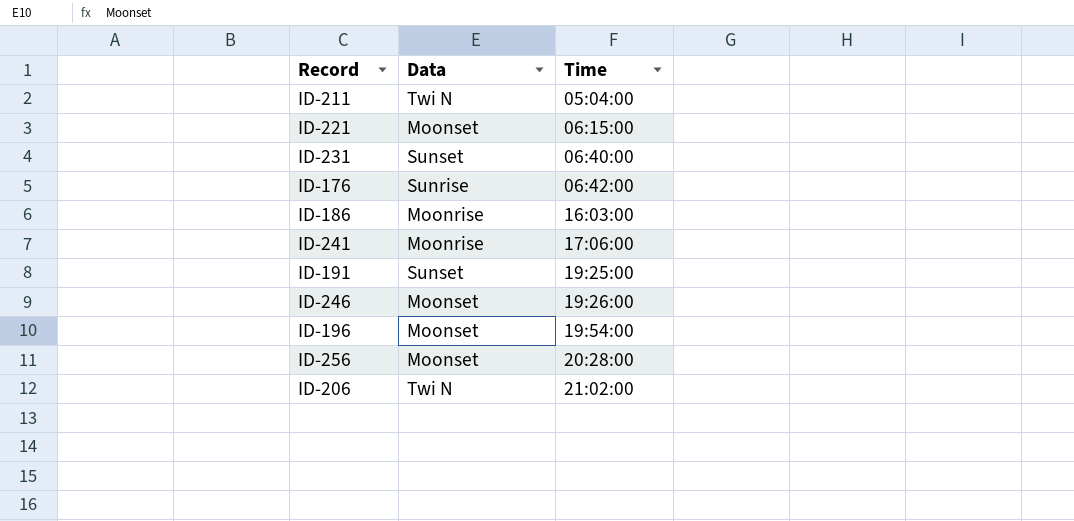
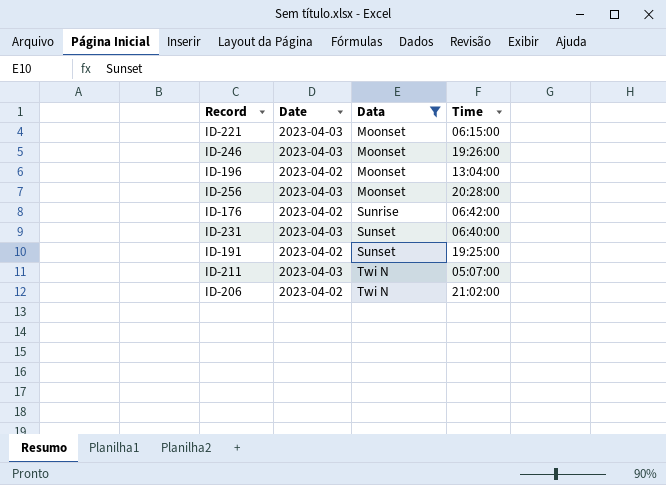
filter: none -> Data != Moonrise
row order: Time ascending -> Data ascending
column Date | position: none -> 2
ID-196 | Time: 19:54:00 -> 13:04:00
ID-211 | Time: 05:04:00 -> 05:07:00

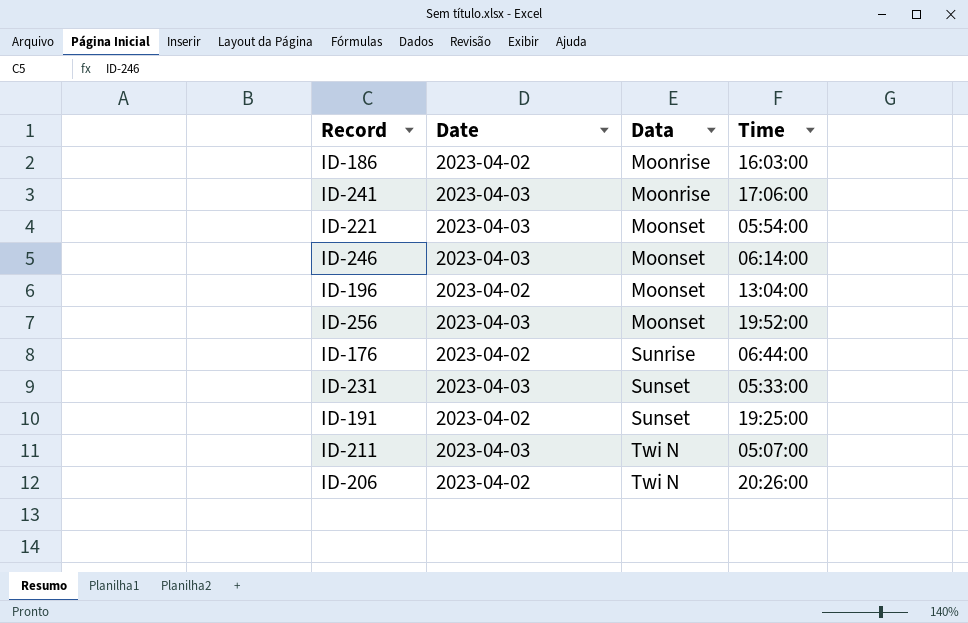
filter: Data != Moonrise -> none
ID-221 | Time: 06:15:00 -> 05:54:00
ID-246 | Time: 19:26:00 -> 06:14:00
ID-256 | Time: 20:28:00 -> 19:52:00
ID-176 | Time: 06:42:00 -> 06:44:00
ID-231 | Time: 06:40:00 -> 05:33:00
ID-206 | Time: 21:02:00 -> 20:26:00

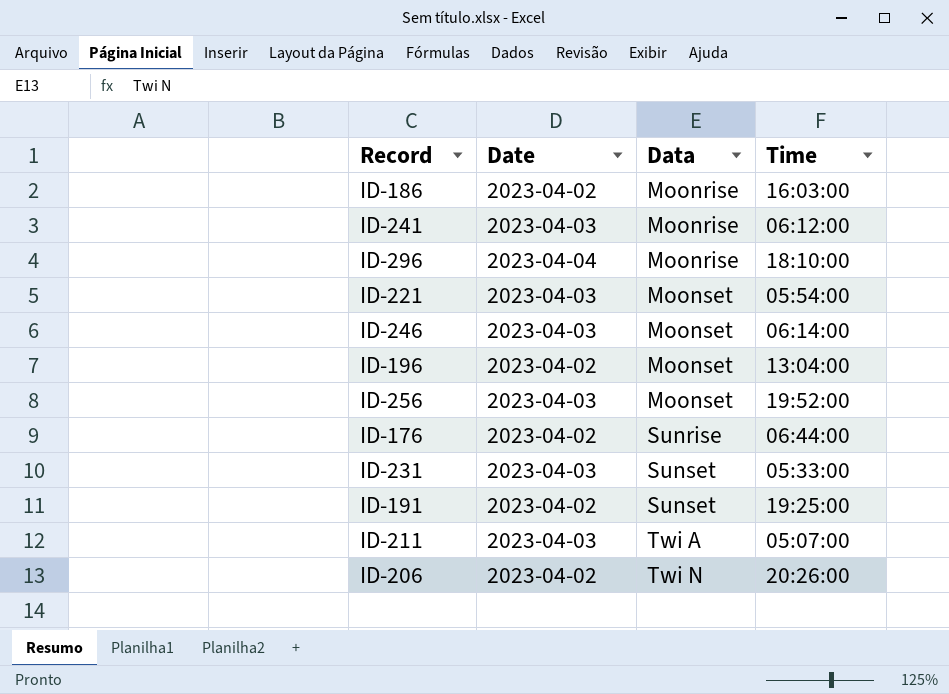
ID-241 | Time: 17:06:00 -> 06:12:00
row ID-296: none -> 2023-04-04 | Moonrise | 18:10:00
ID-211 | Data: Twi N -> Twi A

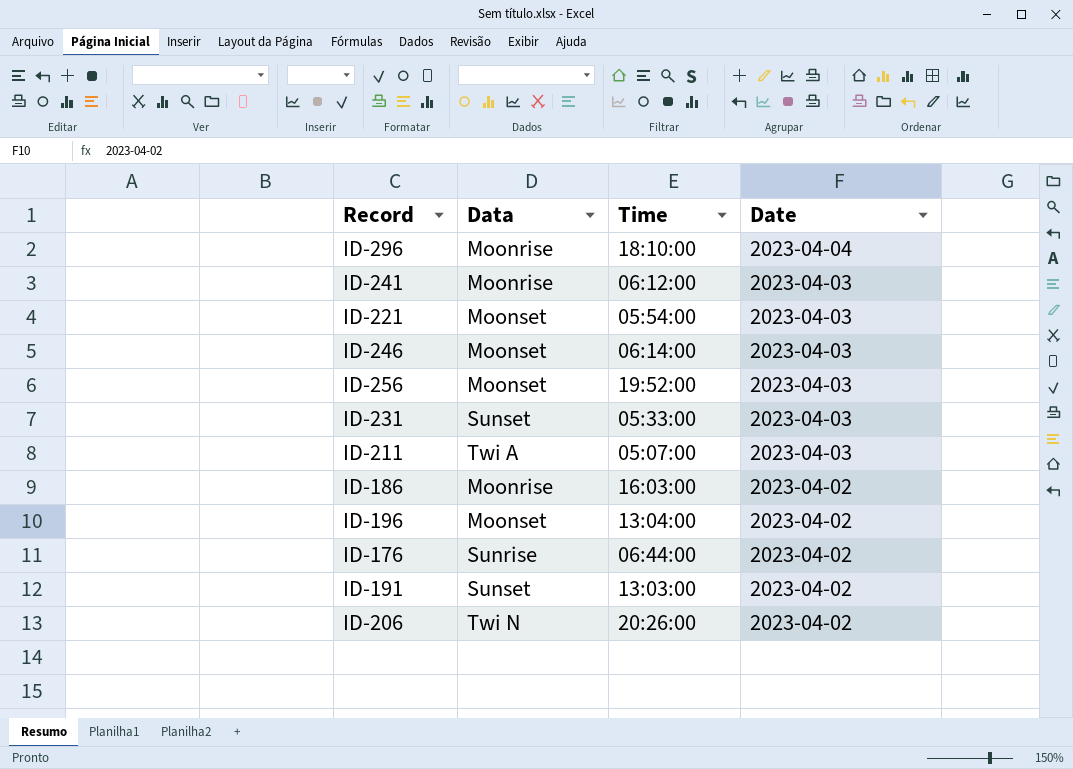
row order: Data ascending -> Date descending
column Date | position: 2 -> 4
ID-191 | Time: 19:25:00 -> 13:03:00

